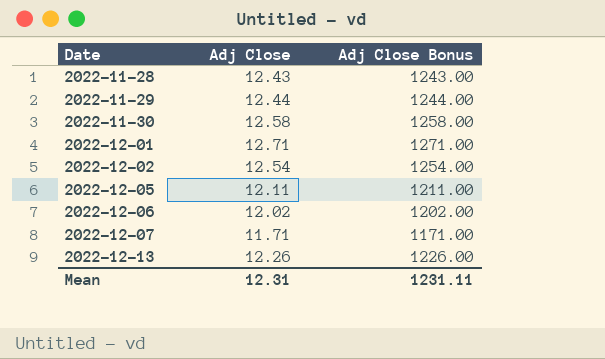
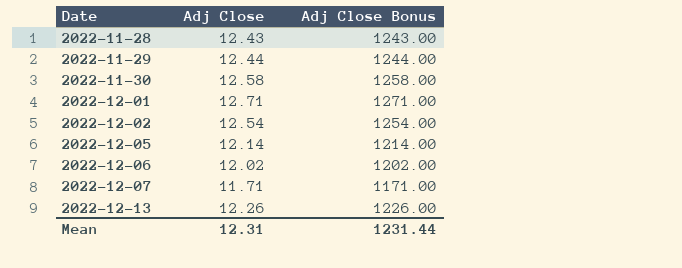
2022-12-05 | Adj Close: 12.11 -> 12.14
2022-12-05 | Adj Close Bonus: 1211.00 -> 1214.00
Mean | Adj Close Bonus: 1231.11 -> 1231.44

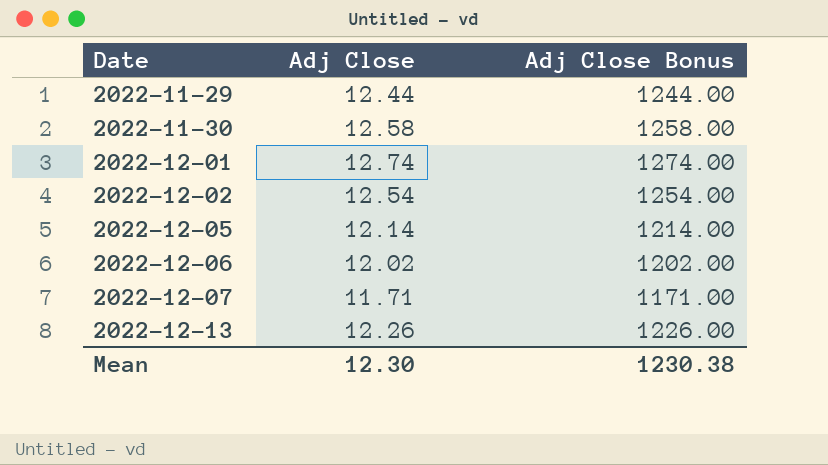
row 2022-11-28: 12.43 | 1243.00 -> none
2022-12-01 | Adj Close: 12.71 -> 12.74
2022-12-01 | Adj Close Bonus: 1271.00 -> 1274.00
Mean | Adj Close: 12.31 -> 12.30
Mean | Adj Close Bonus: 1231.44 -> 1230.38

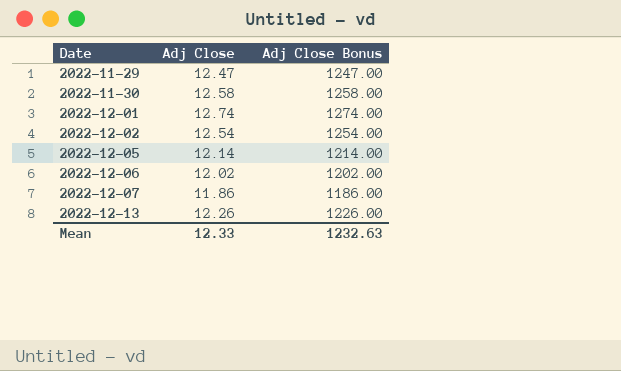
2022-11-29 | Adj Close: 12.44 -> 12.47
2022-11-29 | Adj Close Bonus: 1244.00 -> 1247.00
2022-12-07 | Adj Close: 11.71 -> 11.86
2022-12-07 | Adj Close Bonus: 1171.00 -> 1186.00
Mean | Adj Close: 12.30 -> 12.33
Mean | Adj Close Bonus: 1230.38 -> 1232.63

